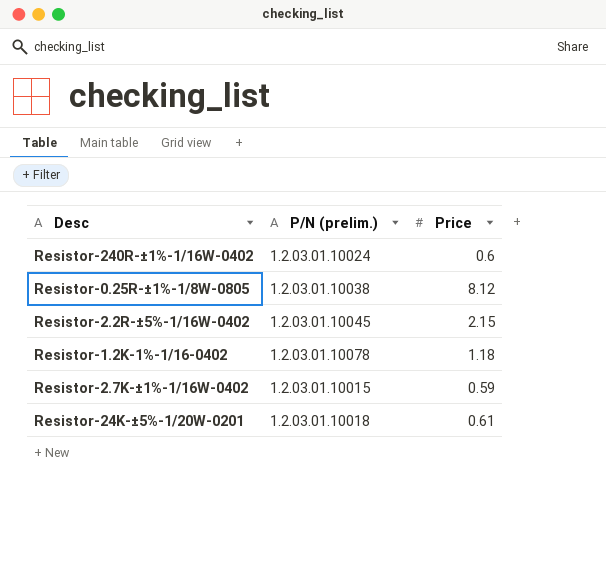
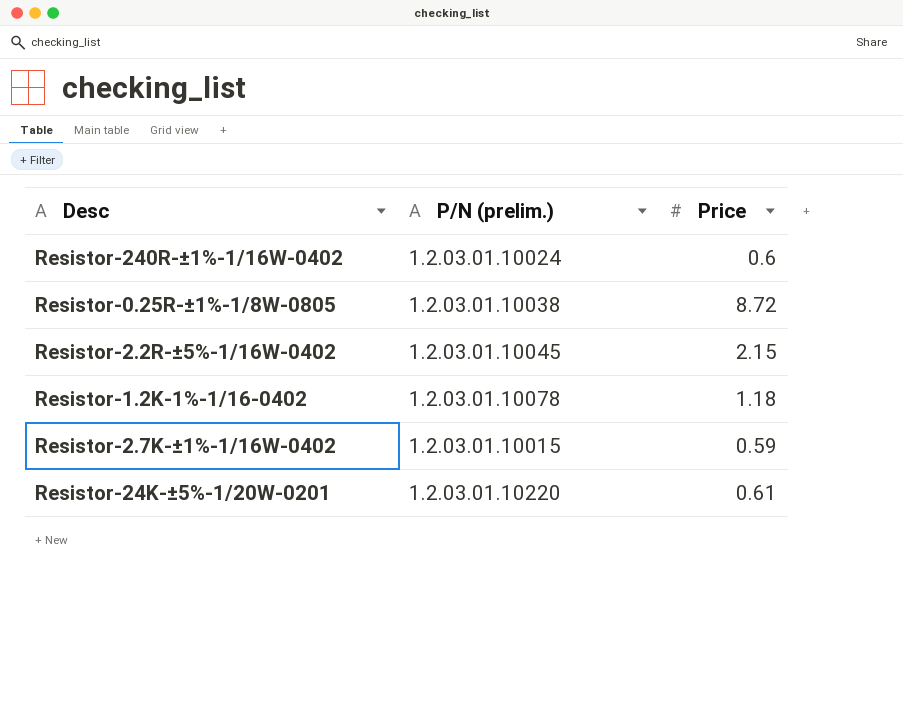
Resistor-0.25R-±1%-1/8W-0805 | Price: 8.12 -> 8.72
Resistor-24K-±5%-1/20W-0201 | P/N (prelim.): 1.2.03.01.10018 -> 1.2.03.01.10220

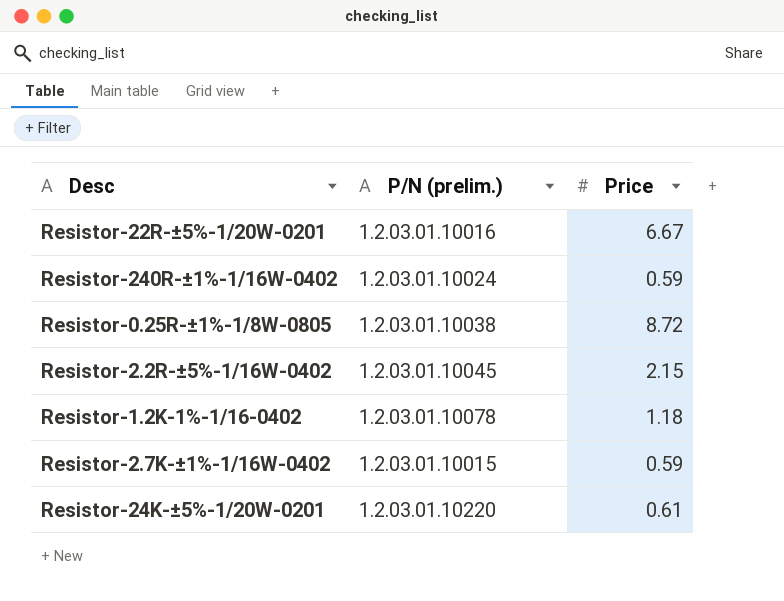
row Resistor-22R-±5%-1/20W-0201: none -> 1.2.03.01.10016 | 6.67
Resistor-240R-±1%-1/16W-0402 | Price: 0.6 -> 0.59

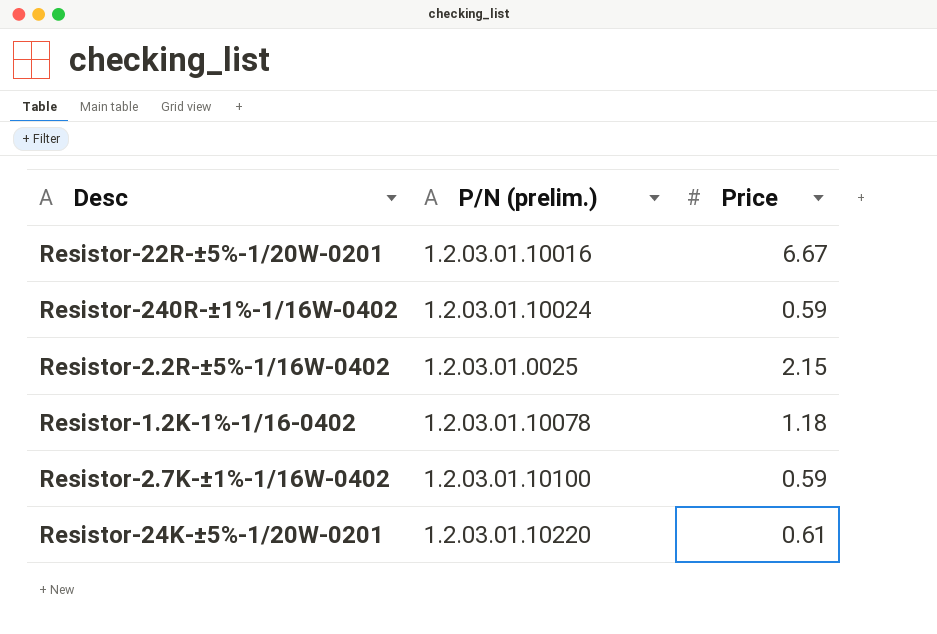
row Resistor-0.25R-±1%-1/8W-0805: 1.2.03.01.10038 | 8.72 -> none
Resistor-2.2R-±5%-1/16W-0402 | P/N (prelim.): 1.2.03.01.10045 -> 1.2.03.01.0025
Resistor-2.7K-±1%-1/16W-0402 | P/N (prelim.): 1.2.03.01.10015 -> 1.2.03.01.10100

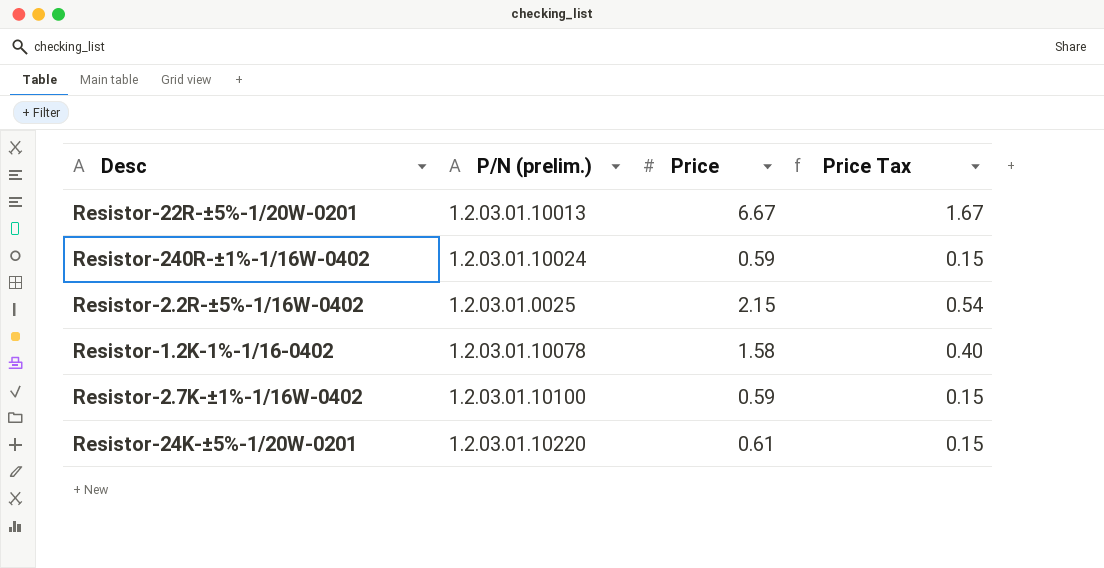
column Price Tax | formula: none -> [Price] * 0.25
Resistor-22R-±5%-1/20W-0201 | P/N (prelim.): 1.2.03.01.10016 -> 1.2.03.01.10013
Resistor-1.2K-1%-1/16-0402 | Price: 1.18 -> 1.58

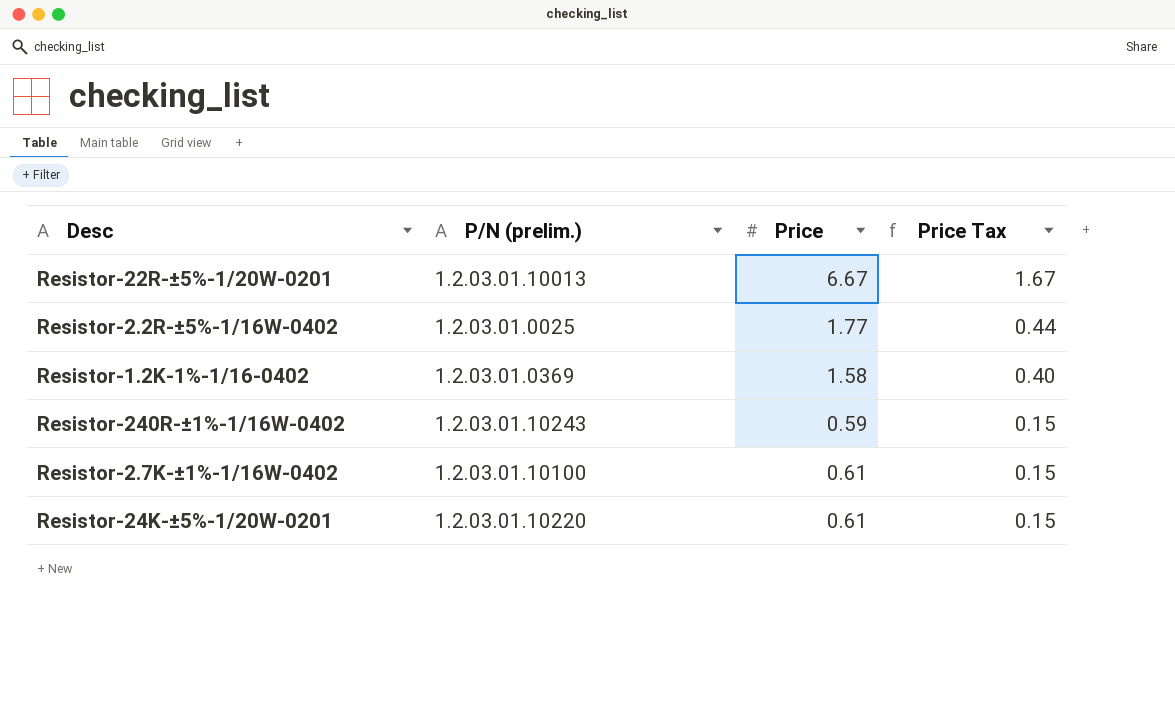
row order: none -> Price Tax descending
Resistor-2.2R-±5%-1/16W-0402 | Price: 2.15 -> 1.77
Resistor-2.2R-±5%-1/16W-0402 | Price Tax: 0.54 -> 0.44
Resistor-1.2K-1%-1/16-0402 | P/N (prelim.): 1.2.03.01.10078 -> 1.2.03.01.0369
Resistor-240R-±1%-1/16W-0402 | P/N (prelim.): 1.2.03.01.10024 -> 1.2.03.01.10243
Resistor-2.7K-±1%-1/16W-0402 | Price: 0.59 -> 0.61

